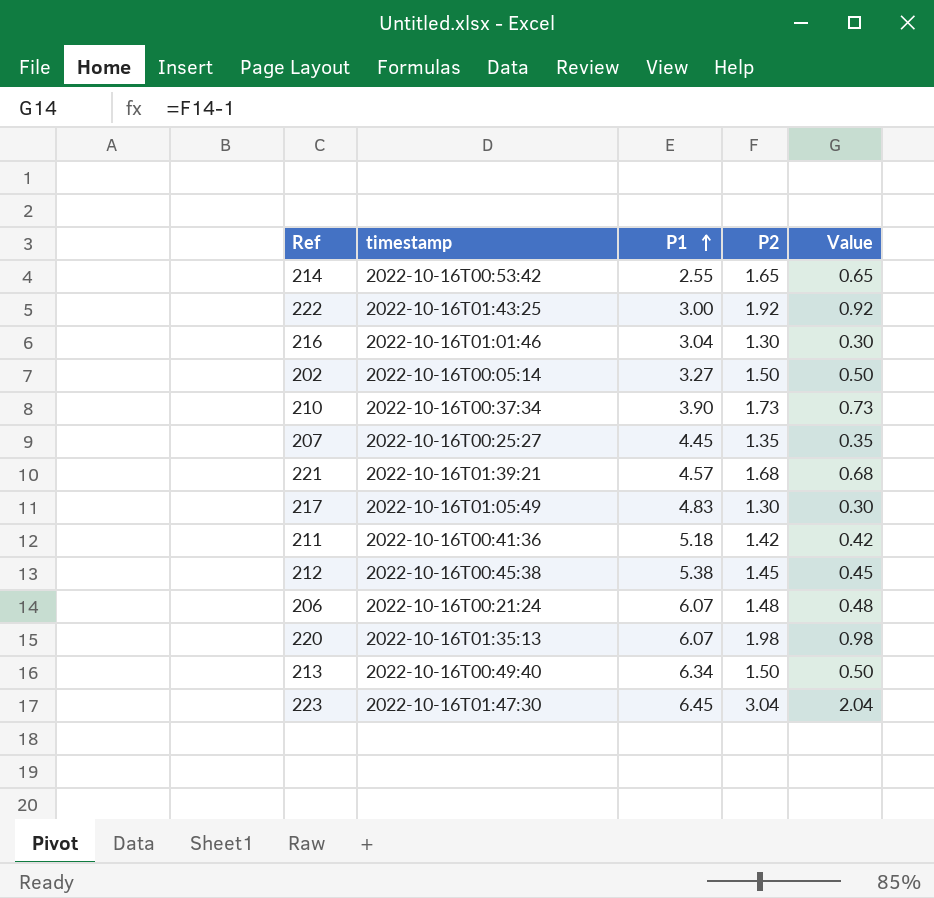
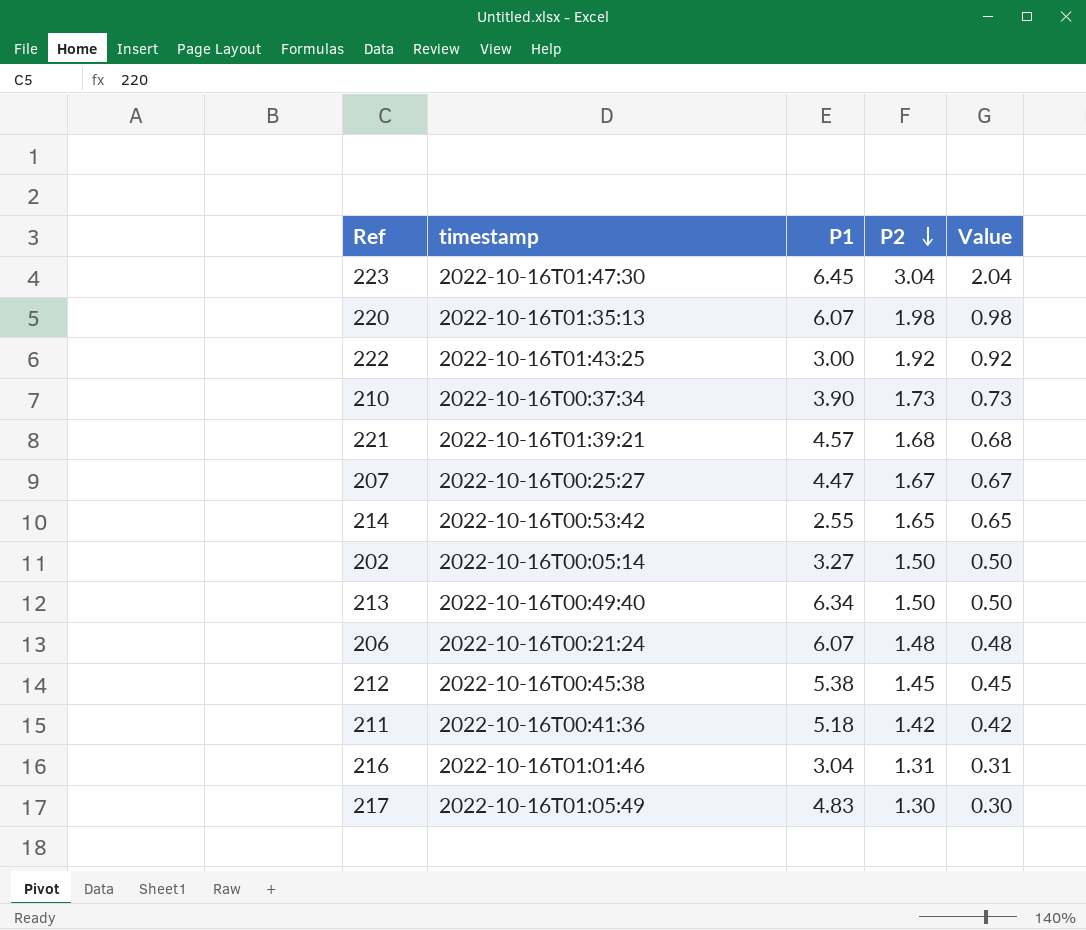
row order: P1 ascending -> P2 descending
207 | P1: 4.45 -> 4.47
207 | P2: 1.35 -> 1.67
207 | Value: 0.35 -> 0.67
216 | P2: 1.30 -> 1.31
216 | Value: 0.30 -> 0.31

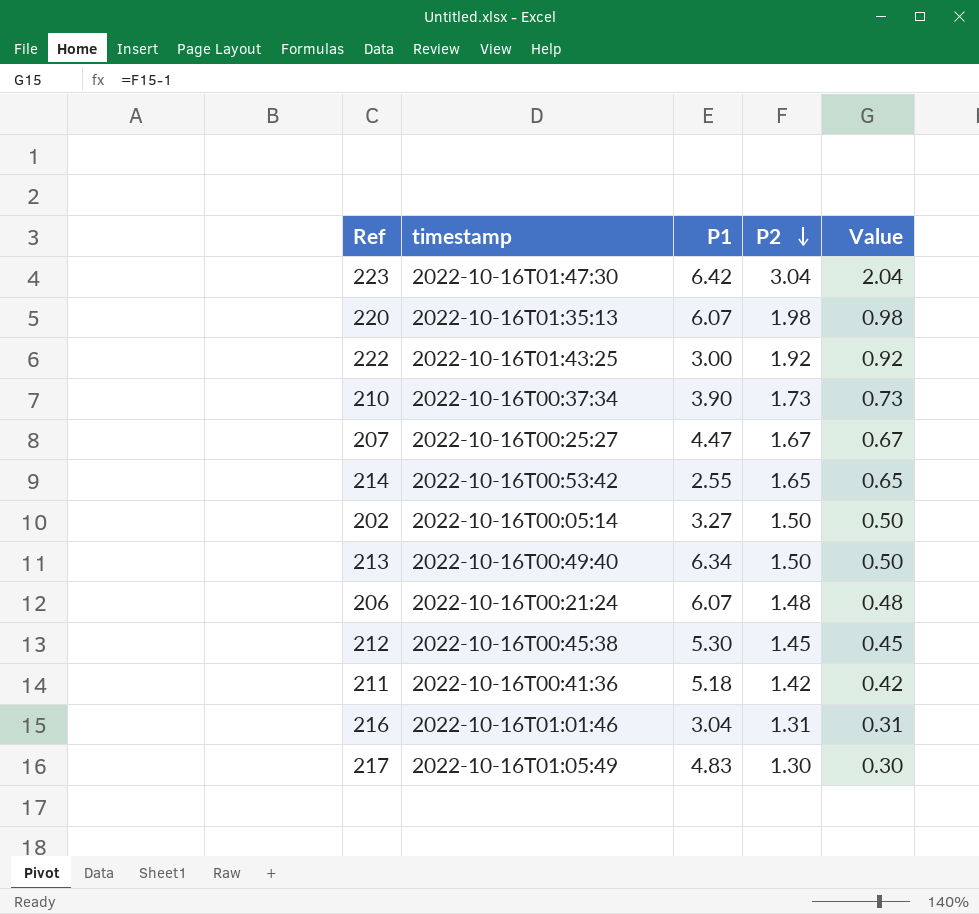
row 221: 2022-10-16T01:39:21 | 4.57 | 1.68 | 0.68 -> none
223 | P1: 6.45 -> 6.42
212 | P1: 5.38 -> 5.30

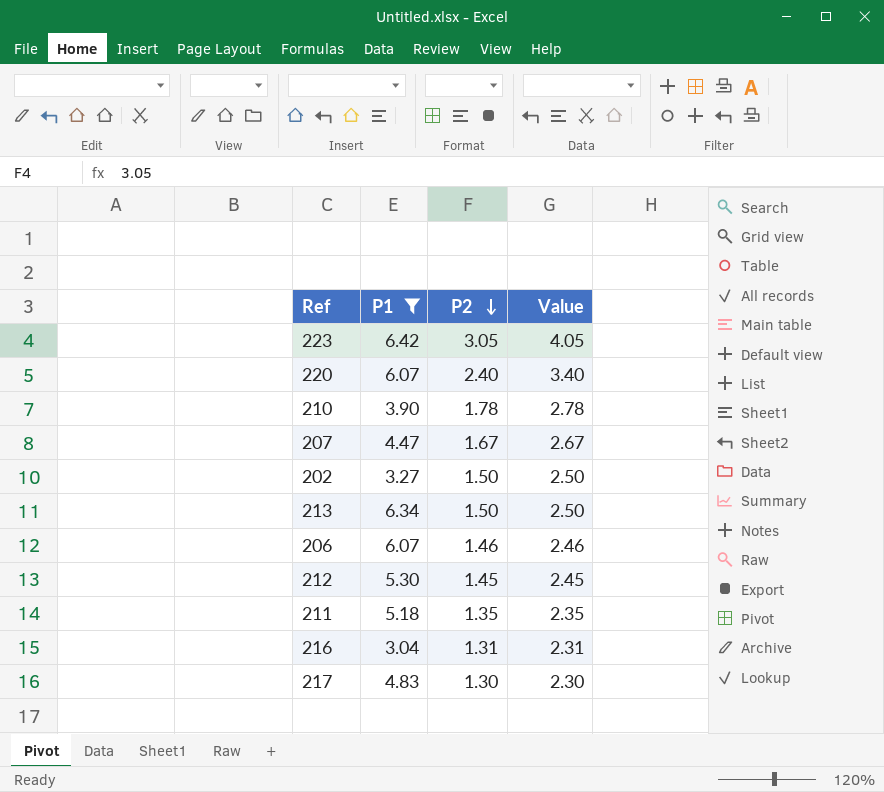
filter: none -> P1 >= 3.04
column timestamp | position: 2 -> none
column Value | formula: [P2] - 1 -> [P2] + 1
223 | P2: 3.04 -> 3.05
220 | P2: 1.98 -> 2.40
210 | P2: 1.73 -> 1.78
206 | P2: 1.48 -> 1.46
211 | P2: 1.42 -> 1.35

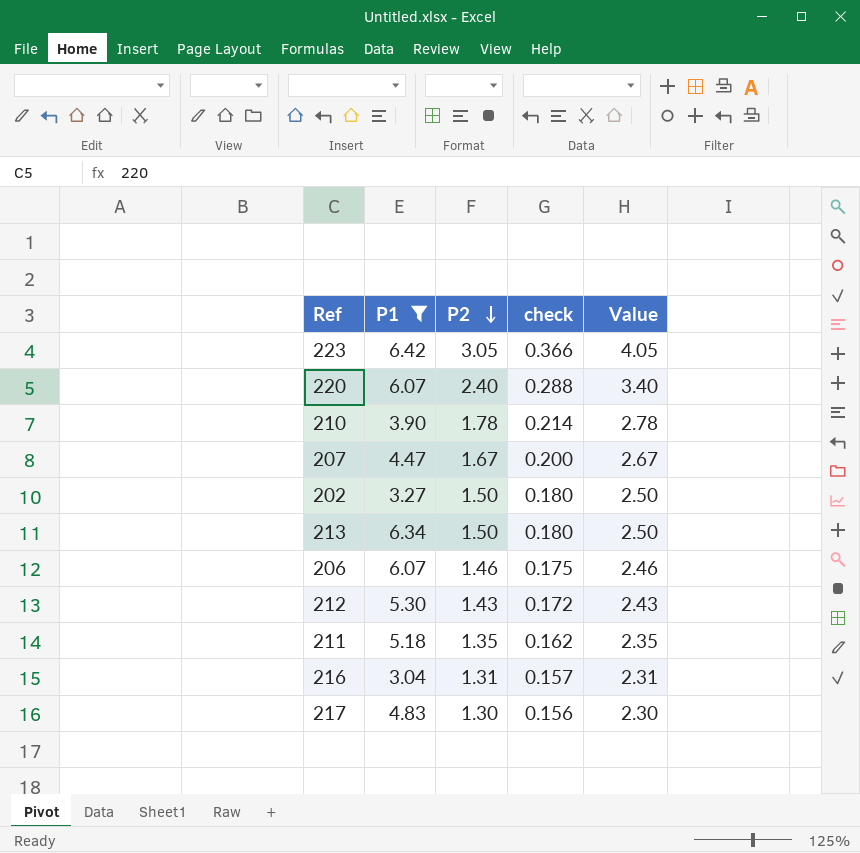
column check | formula: none -> [P2] * 0.12
212 | P2: 1.45 -> 1.43
212 | Value: 2.45 -> 2.43

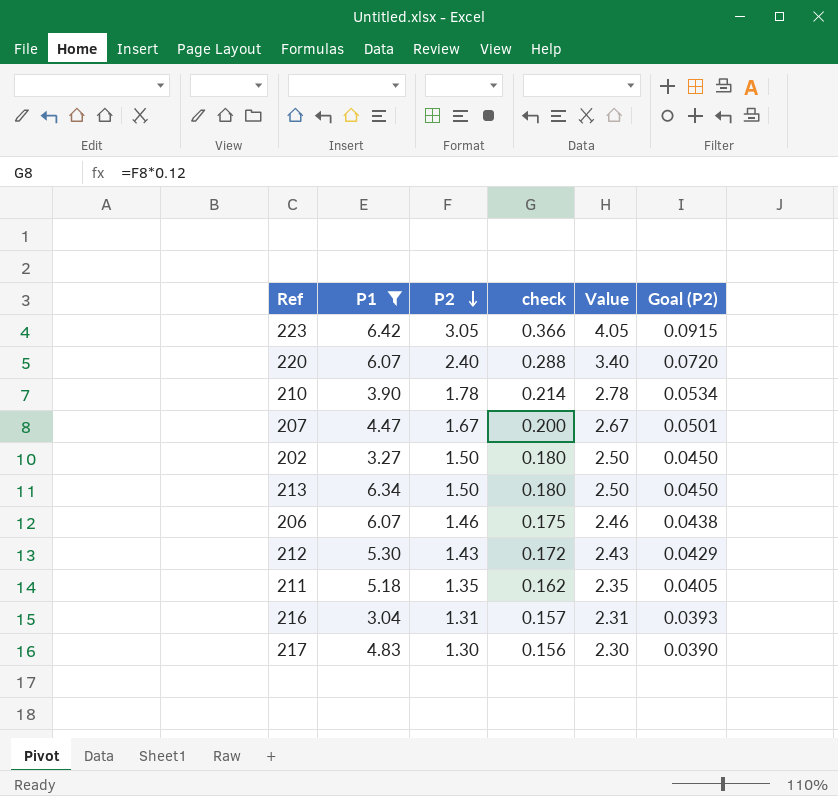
column Goal (P2) | formula: none -> [P2] * 0.03

